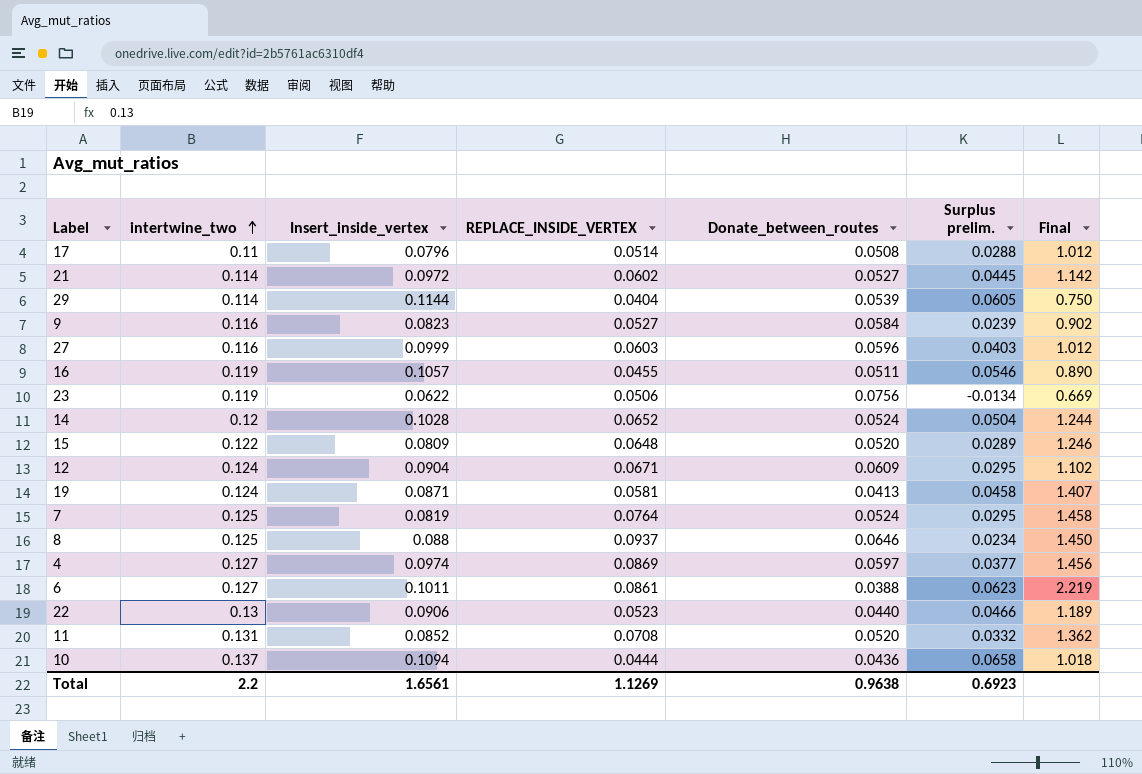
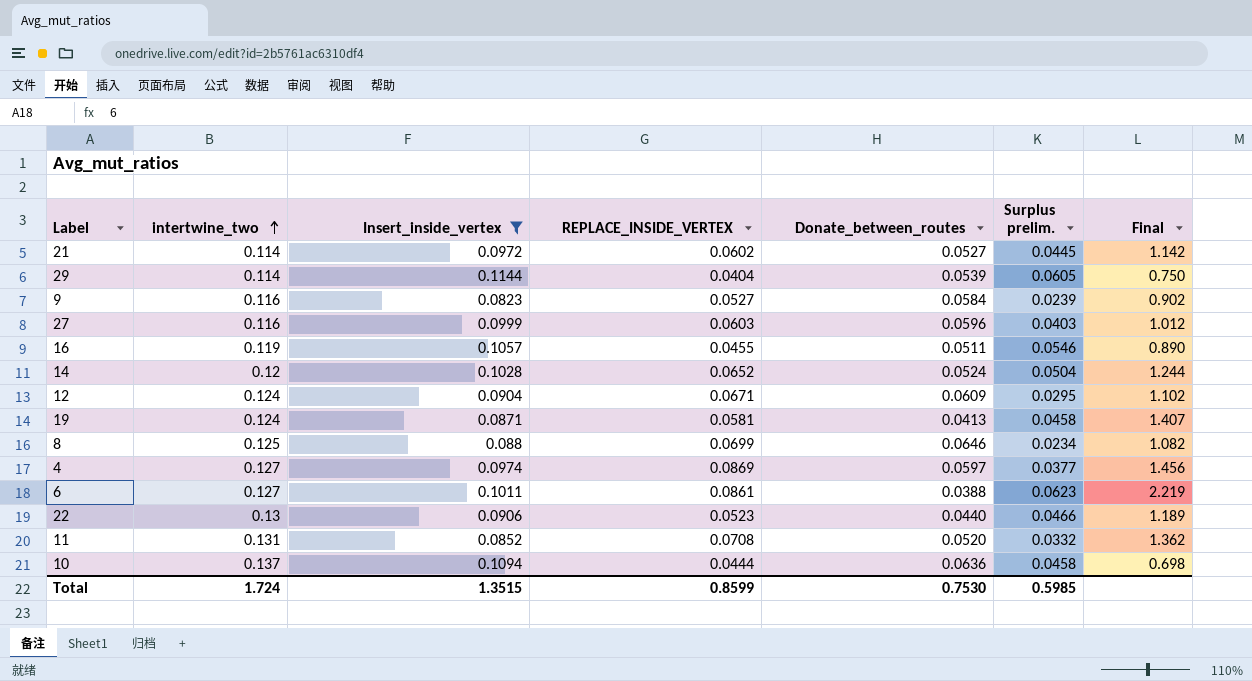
filter: none -> Insert_inside_vertex >= 0.0823
8 | REPLACE_INSIDE_VERTEX: 0.0937 -> 0.0699
8 | Final: 1.450 -> 1.082
10 | Donate_between_routes: 0.0436 -> 0.0636
10 | Surplus prelim.: 0.0658 -> 0.0458
10 | Final: 1.018 -> 0.698
Total | intertwine_two: 2.2 -> 1.724
Total | Insert_inside_vertex: 1.6561 -> 1.3515
Total | REPLACE_INSIDE_VERTEX: 1.1269 -> 0.8599
Total | Donate_between_routes: 0.9638 -> 0.7530
Total | Surplus prelim.: 0.6923 -> 0.5985

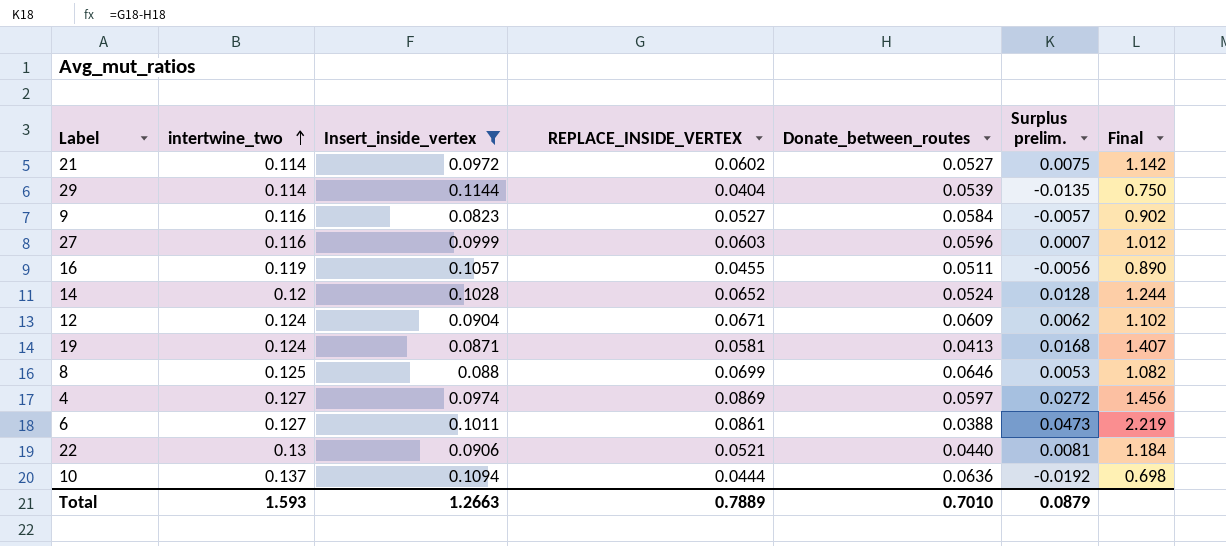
column Surplus prelim. | formula: [Insert_inside_vertex] - [Donate_between_routes] -> [REPLACE_INSIDE_VERTEX] - [Donate_between_routes]
row 11: 0.131 | 0.0852 | 0.0708 | 0.0520 | 0.0332 | 1.362 -> none
22 | REPLACE_INSIDE_VERTEX: 0.0523 -> 0.0521
22 | Final: 1.189 -> 1.184
Total | intertwine_two: 1.724 -> 1.593
Total | Insert_inside_vertex: 1.3515 -> 1.2663
Total | REPLACE_INSIDE_VERTEX: 0.8599 -> 0.7889
Total | Donate_between_routes: 0.7530 -> 0.7010
Total | Surplus prelim.: 0.5985 -> 0.0879

